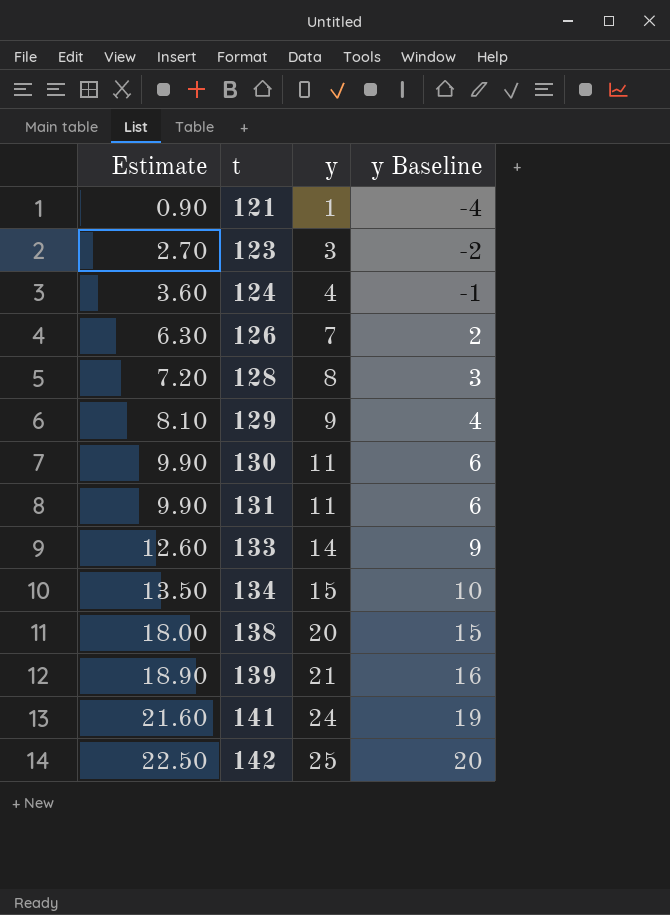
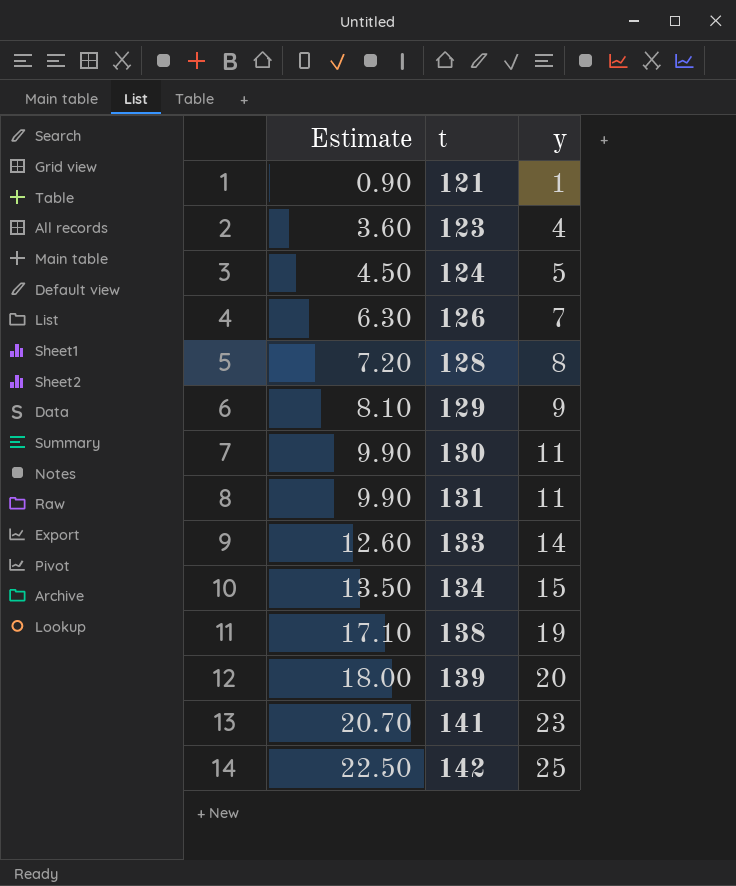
column y Baseline | formula: [y] - 5 -> none
123 | Estimate: 2.70 -> 3.60
123 | y: 3 -> 4
124 | Estimate: 3.60 -> 4.50
124 | y: 4 -> 5
138 | Estimate: 18.00 -> 17.10
138 | y: 20 -> 19
139 | Estimate: 18.90 -> 18.00
139 | y: 21 -> 20
141 | Estimate: 21.60 -> 20.70
141 | y: 24 -> 23

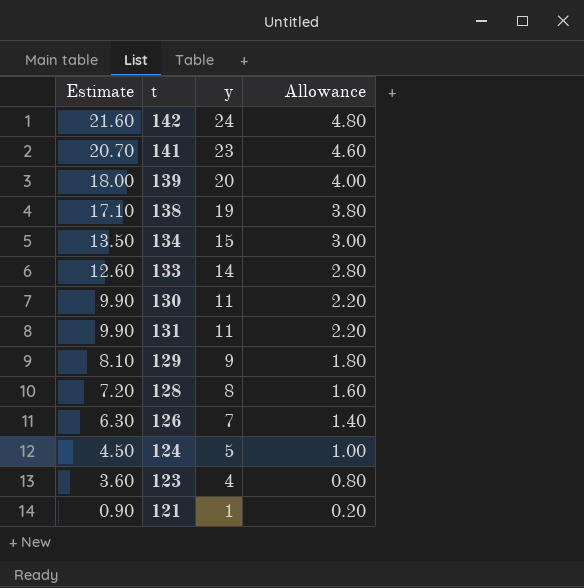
row order: Estimate ascending -> Estimate descending
column Allowance | formula: none -> [y] * 0.2
142 | Estimate: 22.50 -> 21.60
142 | y: 25 -> 24

